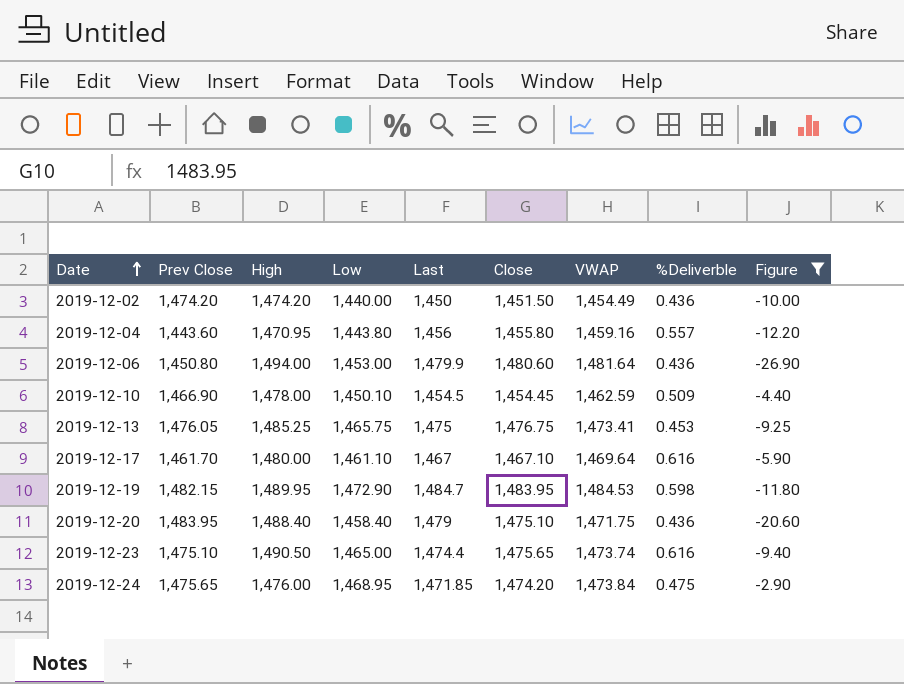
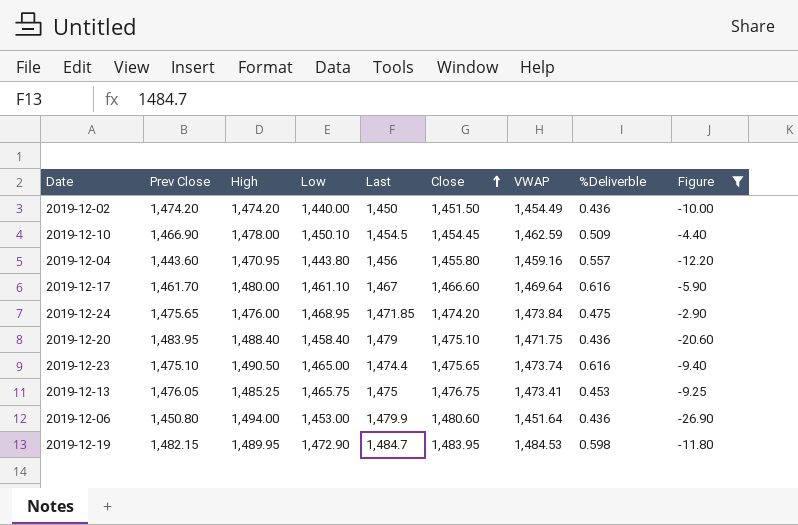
row order: Date ascending -> Close ascending
2019-12-17 | Close: 1,467.10 -> 1,466.60
2019-12-06 | VWAP: 1,481.64 -> 1,451.64

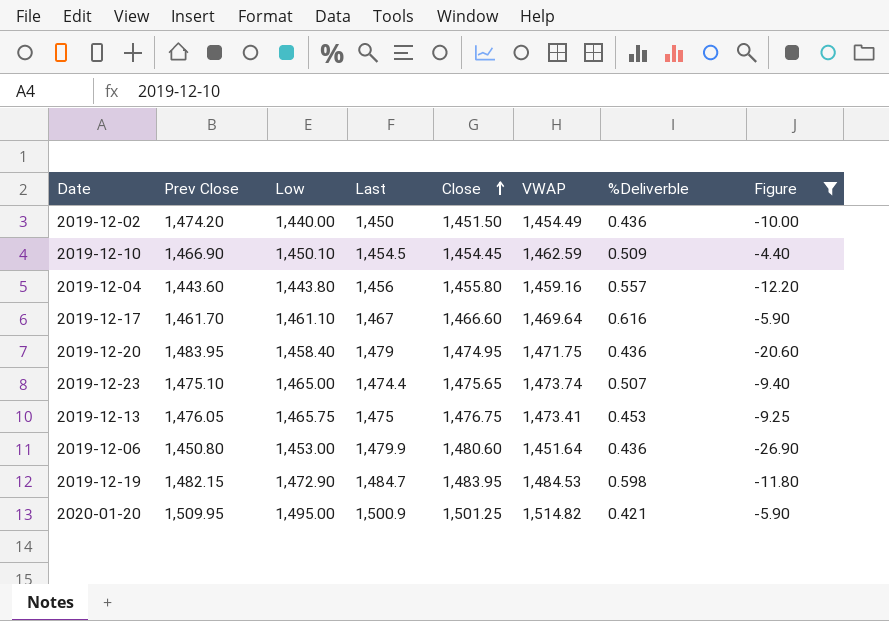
column High | position: 3 -> none
row 2019-12-24: 1,475.65 | 1,476.00 | 1,468.95 | 1,471.85 | 1,474.20 | 1,473.84 | 0.475 | -2.90 -> none
2019-12-20 | Close: 1,475.10 -> 1,474.95
2019-12-23 | %Deliverble: 0.616 -> 0.507
row 2020-01-20: none -> 1,509.95 | 1,495.00 | 1,500.9 | 1,501.25 | 1,514.82 | 0.421 | -5.90

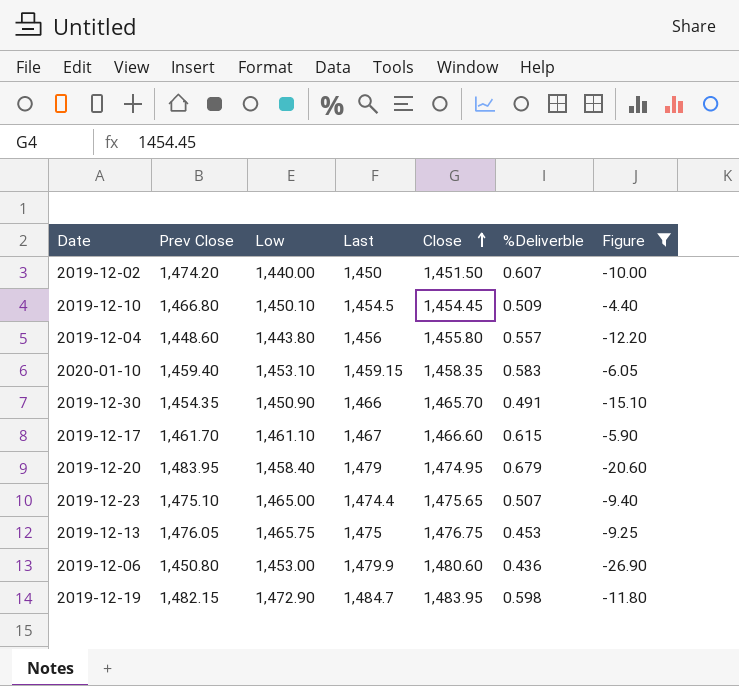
column VWAP | position: 6 -> none
row 2020-01-20: 1,509.95 | 1,495.00 | 1,500.9 | 1,501.25 | 1,514.82 | 0.421 | -5.90 -> none
2019-12-02 | %Deliverble: 0.436 -> 0.607
2019-12-10 | Prev Close: 1,466.90 -> 1,466.80
2019-12-04 | Prev Close: 1,443.60 -> 1,448.60
row 2020-01-10: none -> 1,459.40 | 1,453.10 | 1,459.15 | 1,458.35 | 0.583 | -6.05
row 2019-12-30: none -> 1,454.35 | 1,450.90 | 1,466 | 1,465.70 | 0.491 | -15.10
2019-12-17 | %Deliverble: 0.616 -> 0.615
2019-12-20 | %Deliverble: 0.436 -> 0.679

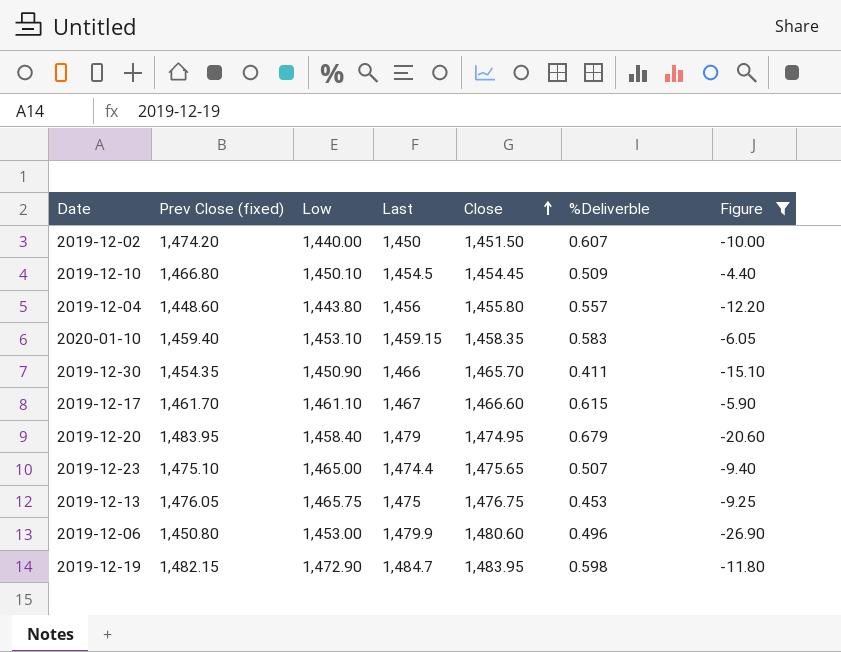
column name: Prev Close -> Prev Close (fixed)
2019-12-30 | %Deliverble: 0.491 -> 0.411
2019-12-06 | %Deliverble: 0.436 -> 0.496

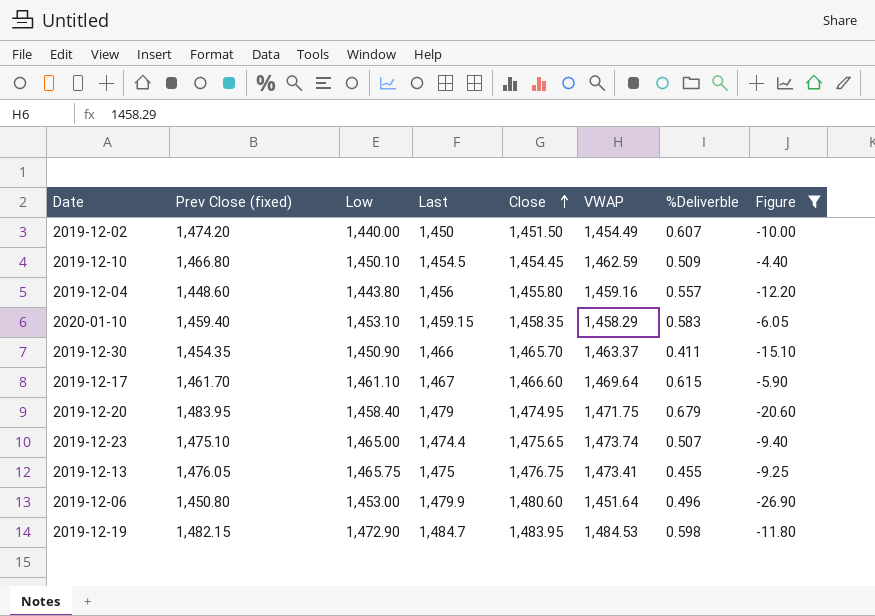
column VWAP | position: none -> 6
2019-12-13 | %Deliverble: 0.453 -> 0.455

